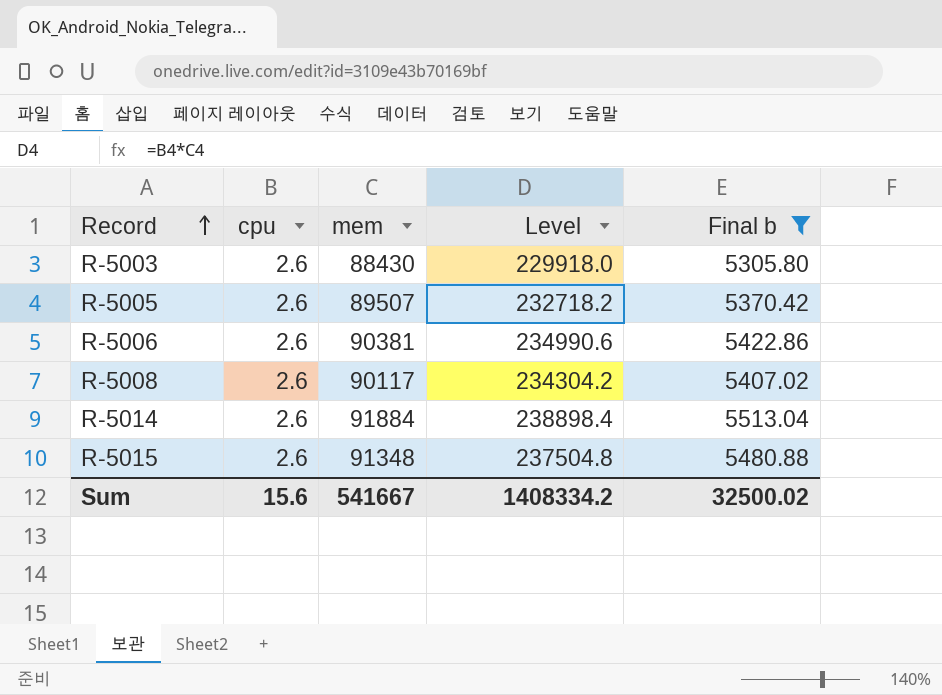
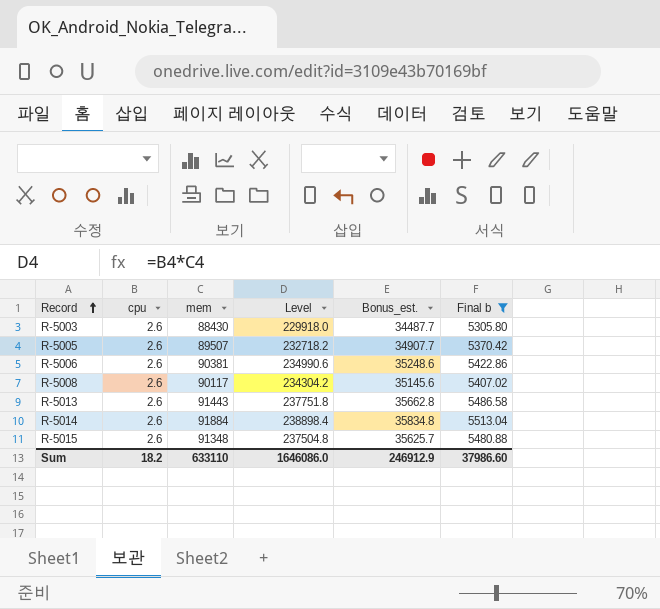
column Bonus_est. | formula: none -> [Level] * 0.15
row R-5013: none -> 2.6 | 91443 | 237751.8 | 35662.8 | 5486.58
Sum | cpu: 15.6 -> 18.2
Sum | mem: 541667 -> 633110
Sum | Level: 1408334.2 -> 1646086.0
Sum | Final b: 32500.02 -> 37986.60

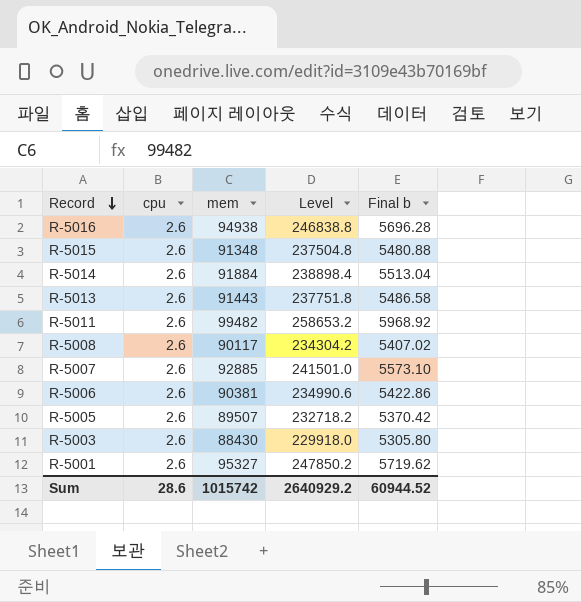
filter: Final b <= 5513.04 -> none
row order: Record ascending -> Record descending
column Bonus_est. | formula: [Level] * 0.15 -> none
Sum | cpu: 18.2 -> 28.6
Sum | mem: 633110 -> 1015742
Sum | Level: 1646086.0 -> 2640929.2
Sum | Final b: 37986.60 -> 60944.52

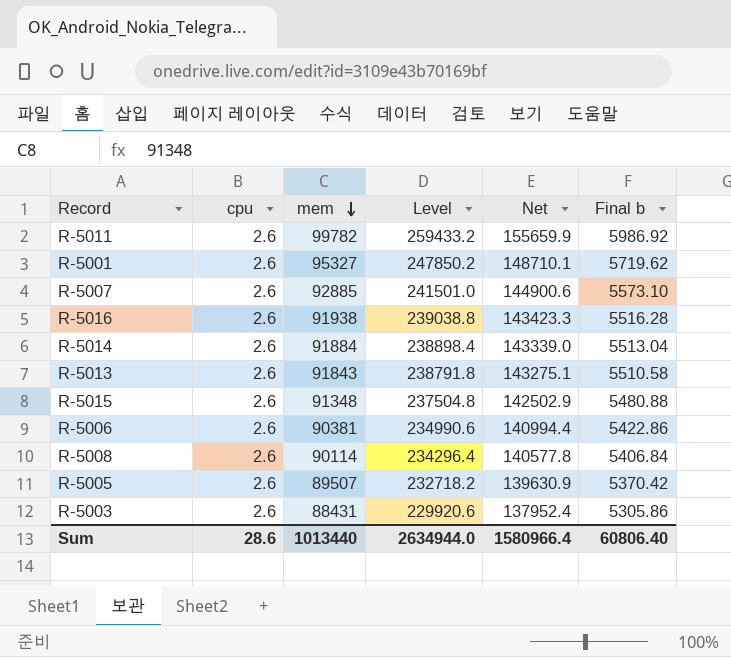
row order: Record descending -> mem descending
column Net | formula: none -> [Level] * 0.6
R-5011 | mem: 99482 -> 99782
R-5011 | Level: 258653.2 -> 259433.2
R-5011 | Final b: 5968.92 -> 5986.92
R-5016 | mem: 94938 -> 91938
R-5016 | Level: 246838.8 -> 239038.8
R-5016 | Final b: 5696.28 -> 5516.28
R-5013 | mem: 91443 -> 91843
R-5013 | Level: 237751.8 -> 238791.8
R-5013 | Final b: 5486.58 -> 5510.58
R-5008 | mem: 90117 -> 90114
R-5008 | Level: 234304.2 -> 234296.4
R-5008 | Final b: 5407.02 -> 5406.84
R-5003 | mem: 88430 -> 88431
R-5003 | Level: 229918.0 -> 229920.6
R-5003 | Final b: 5305.80 -> 5305.86
Sum | mem: 1015742 -> 1013440
Sum | Level: 2640929.2 -> 2634944.0
Sum | Final b: 60944.52 -> 60806.40

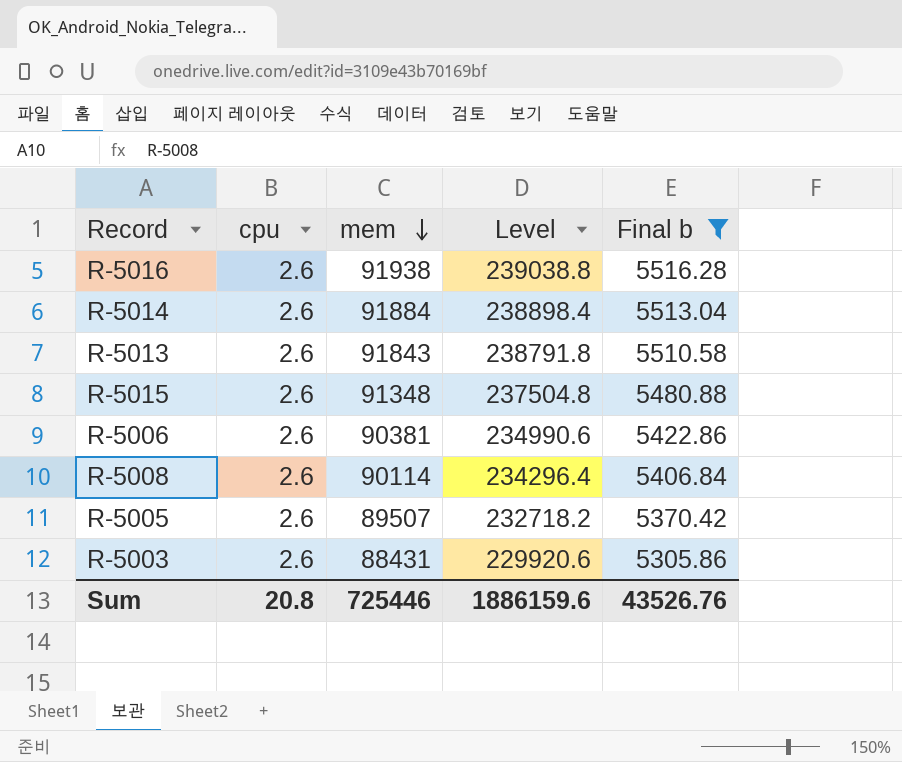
filter: none -> Final b <= 5516.28
column Net | formula: [Level] * 0.6 -> none
Sum | cpu: 28.6 -> 20.8
Sum | mem: 1013440 -> 725446
Sum | Level: 2634944.0 -> 1886159.6
Sum | Final b: 60806.40 -> 43526.76

